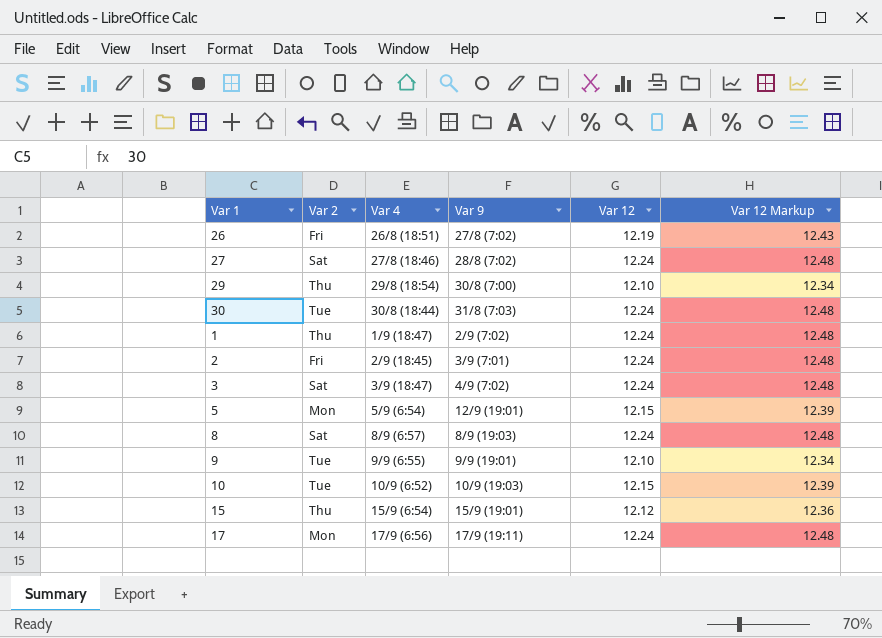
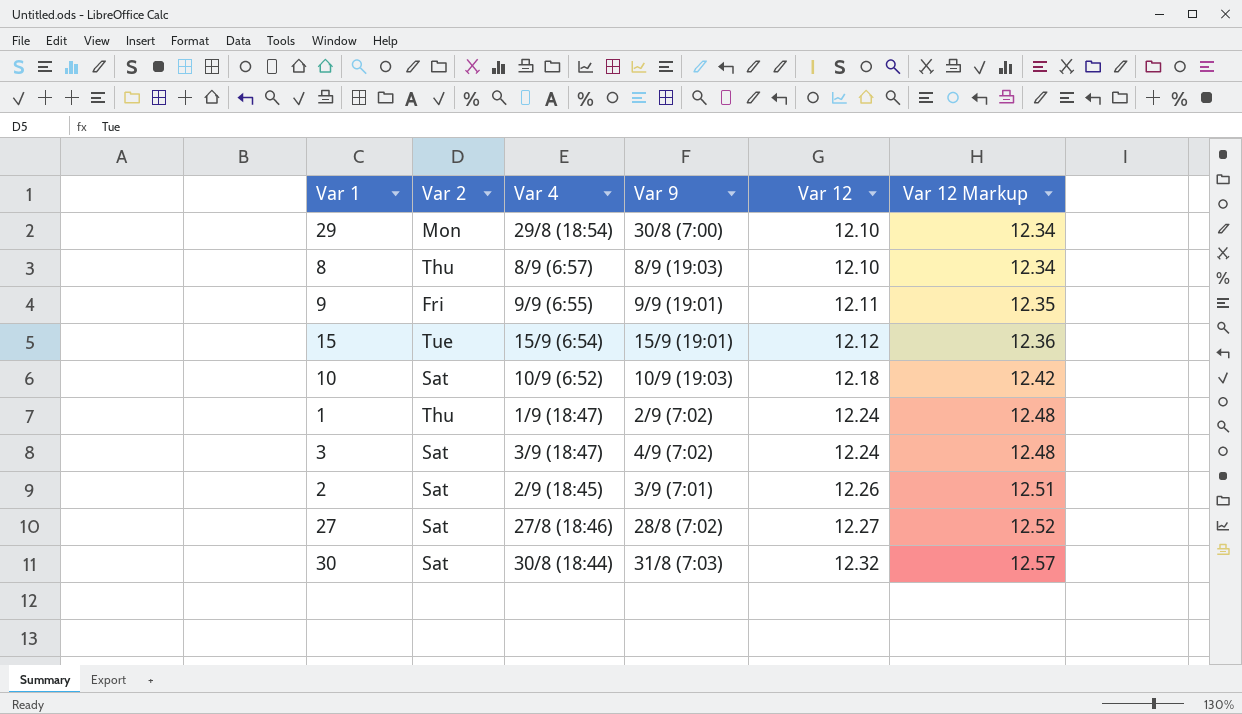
row order: none -> Var 12 ascending
row 26: Fri | 26/8 (18:51) | 27/8 (7:02) | 12.19 | 12.43 -> none
row 5: Mon | 5/9 (6:54) | 12/9 (19:01) | 12.15 | 12.39 -> none
row 17: Mon | 17/9 (6:56) | 17/9 (19:11) | 12.24 | 12.48 -> none
29 | Var 2: Thu -> Mon
8 | Var 2: Sat -> Thu
8 | Var 12: 12.24 -> 12.10
8 | Var 12 Markup: 12.48 -> 12.34
9 | Var 2: Tue -> Fri
9 | Var 12: 12.10 -> 12.11
9 | Var 12 Markup: 12.34 -> 12.35
15 | Var 2: Thu -> Tue
10 | Var 2: Tue -> Sat
10 | Var 12: 12.15 -> 12.18
10 | Var 12 Markup: 12.39 -> 12.42
2 | Var 2: Fri -> Sat
2 | Var 12: 12.24 -> 12.26
2 | Var 12 Markup: 12.48 -> 12.51
27 | Var 12: 12.24 -> 12.27
27 | Var 12 Markup: 12.48 -> 12.52
30 | Var 2: Tue -> Sat
30 | Var 12: 12.24 -> 12.32
30 | Var 12 Markup: 12.48 -> 12.57

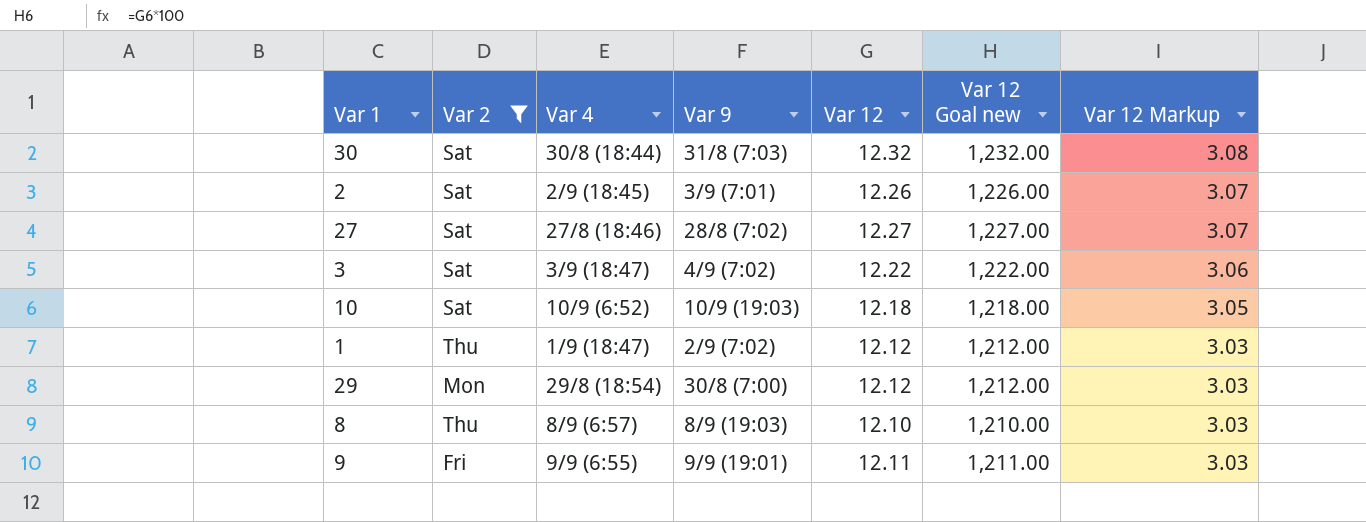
filter: none -> Var 2 != Tue
row order: Var 12 ascending -> Var 12 Markup descending
column Var 12 Goal new | formula: none -> [Var 12] * 100
column Var 12 Markup | formula: [Var 12] * 1.02 -> [Var 12] * 0.25
3 | Var 12: 12.24 -> 12.22
1 | Var 12: 12.24 -> 12.12
29 | Var 12: 12.10 -> 12.12

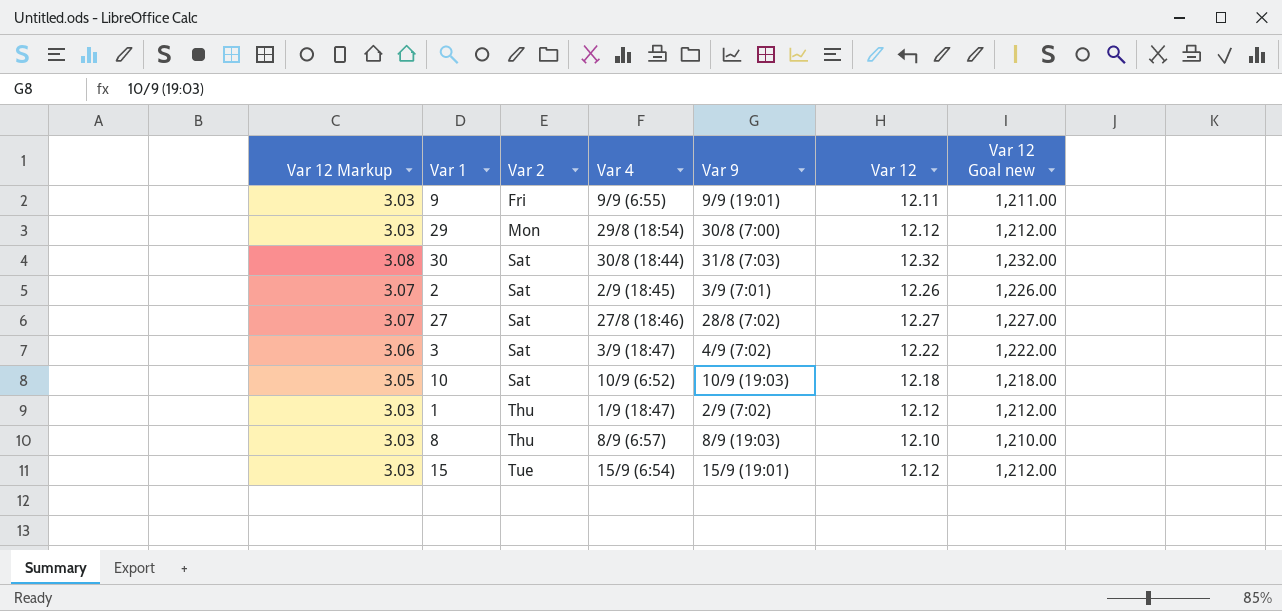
filter: Var 2 != Tue -> none
row order: Var 12 Markup descending -> Var 2 ascending
column Var 12 Markup | position: 7 -> 1

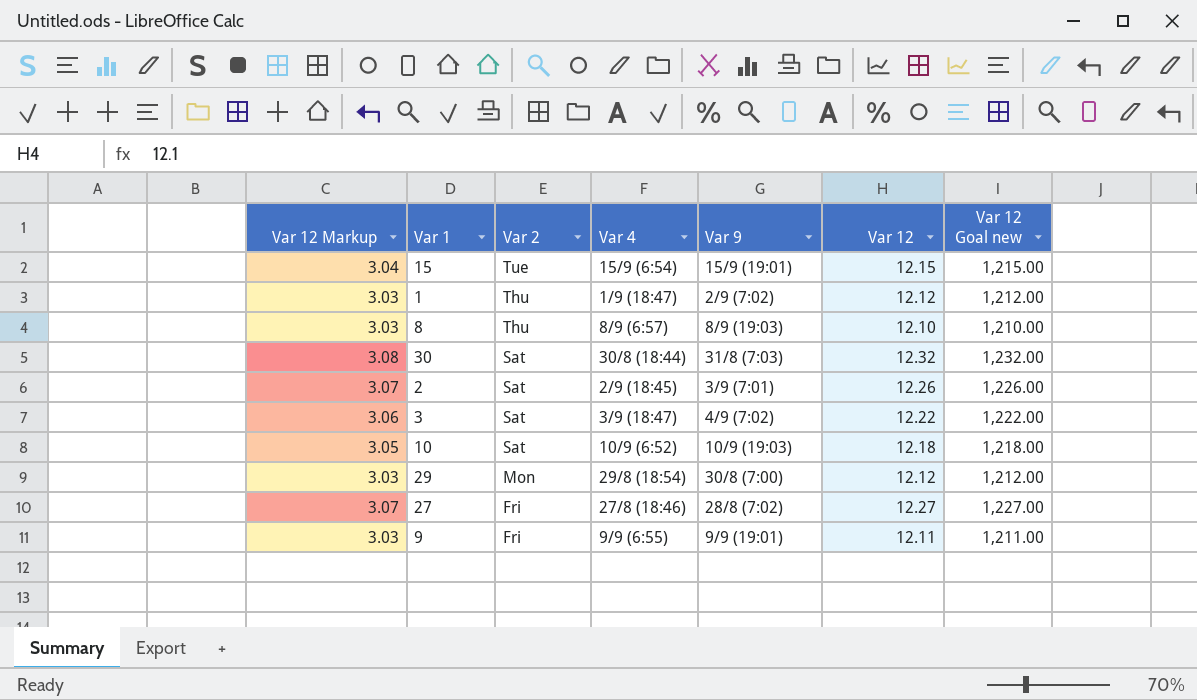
row order: Var 2 ascending -> Var 2 descending
15 | Var 12 Markup: 3.03 -> 3.04
15 | Var 12: 12.12 -> 12.15
15 | Var 12 Goal new: 1,212.00 -> 1,215.00
27 | Var 2: Sat -> Fri

